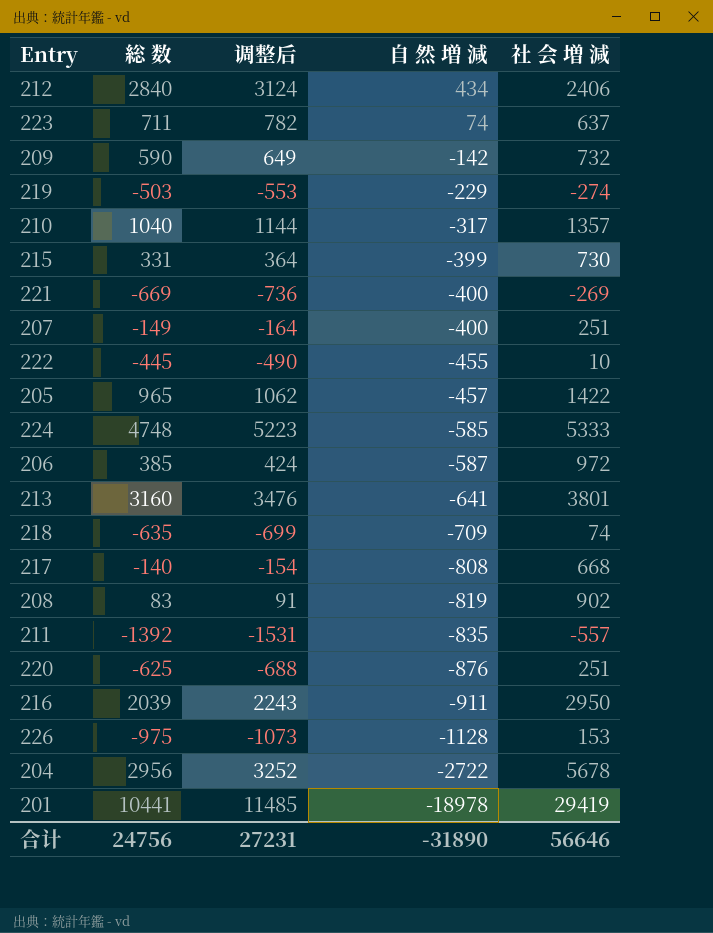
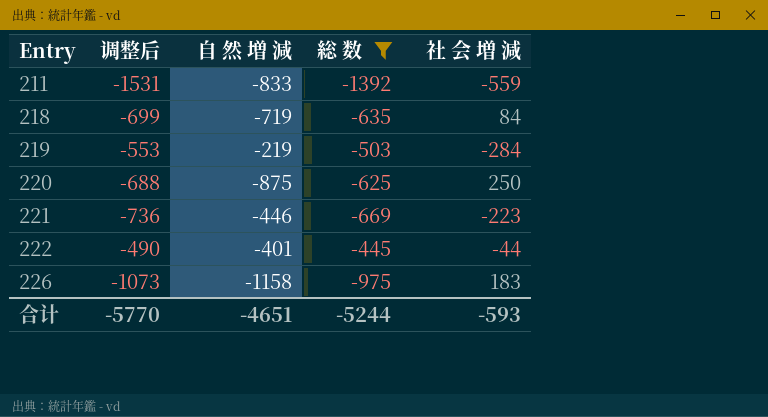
filter: none -> 総 数 <= -445
row order: 自 然 増 減 descending -> Entry ascending
column 総 数 | position: 2 -> 4
211 | 自 然 増 減: -835 -> -833
211 | 社 会 増 減: -557 -> -559
218 | 自 然 増 減: -709 -> -719
218 | 社 会 増 減: 74 -> 84
219 | 自 然 増 減: -229 -> -219
219 | 社 会 増 減: -274 -> -284
220 | 自 然 増 減: -876 -> -875
220 | 社 会 増 減: 251 -> 250
221 | 自 然 増 減: -400 -> -446
221 | 社 会 増 減: -269 -> -223
222 | 自 然 増 減: -455 -> -401
222 | 社 会 増 減: 10 -> -44
226 | 自 然 増 減: -1128 -> -1158
226 | 社 会 増 減: 153 -> 183
合计 | 调整后: 27231 -> -5770
合计 | 自 然 増 減: -31890 -> -4651
合计 | 総 数: 24756 -> -5244
合计 | 社 会 増 減: 56646 -> -593

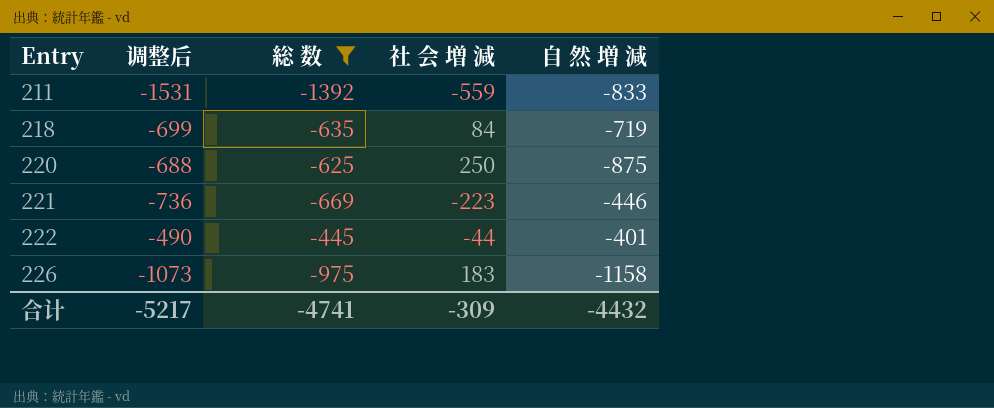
column 自 然 増 減 | position: 3 -> 5
row 219: -553 | -219 | -503 | -284 -> none
合计 | 调整后: -5770 -> -5217
合计 | 総 数: -5244 -> -4741
合计 | 社 会 増 減: -593 -> -309
合计 | 自 然 増 減: -4651 -> -4432

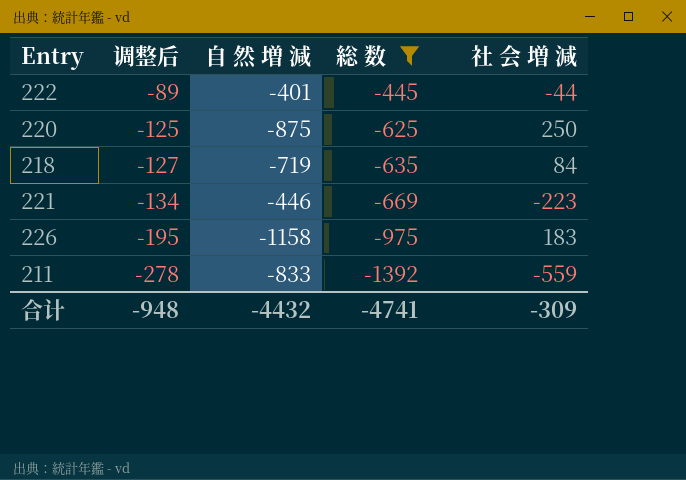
row order: Entry ascending -> 调整后 descending
column 调整后 | formula: [総 数] * 1.1 -> [総 数] * 0.2
column 自 然 増 減 | position: 5 -> 3
合计 | 调整后: -5217 -> -948

